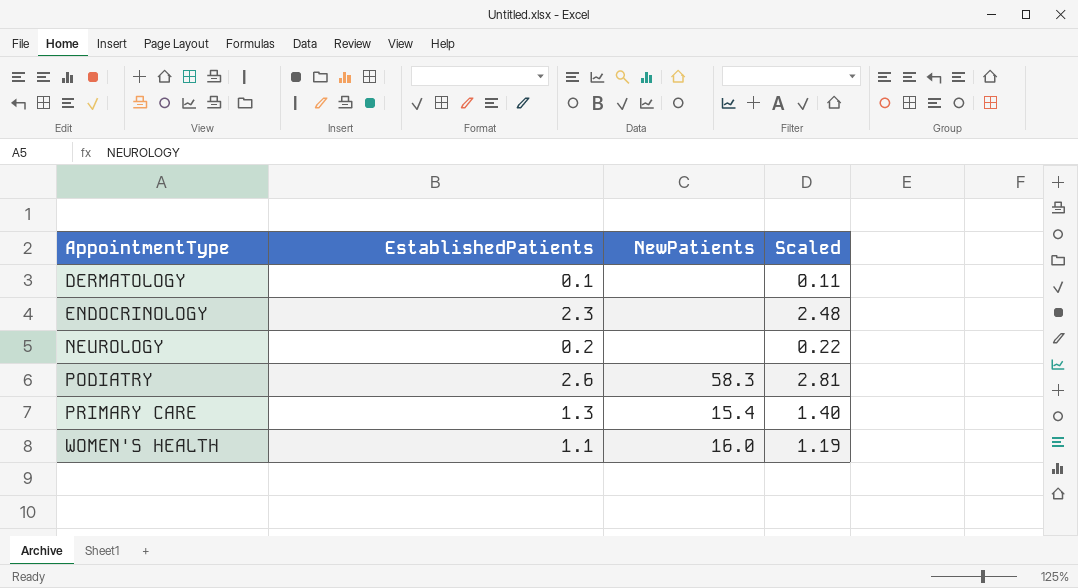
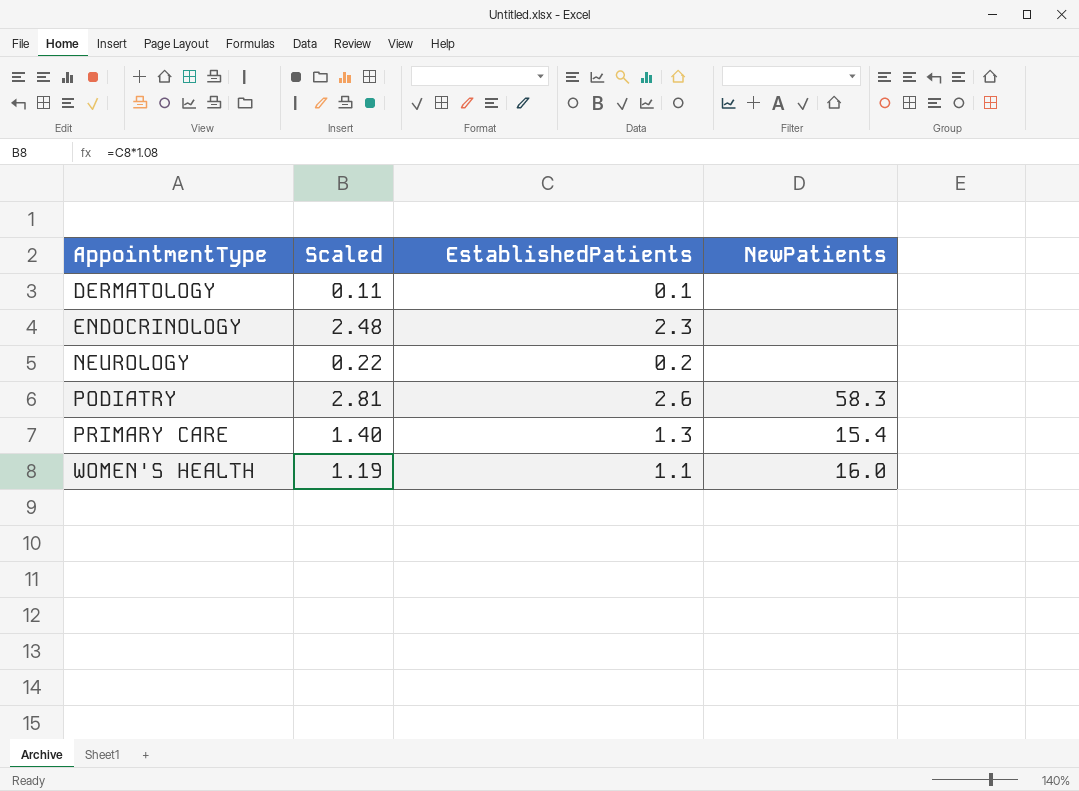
column Scaled | position: 4 -> 2

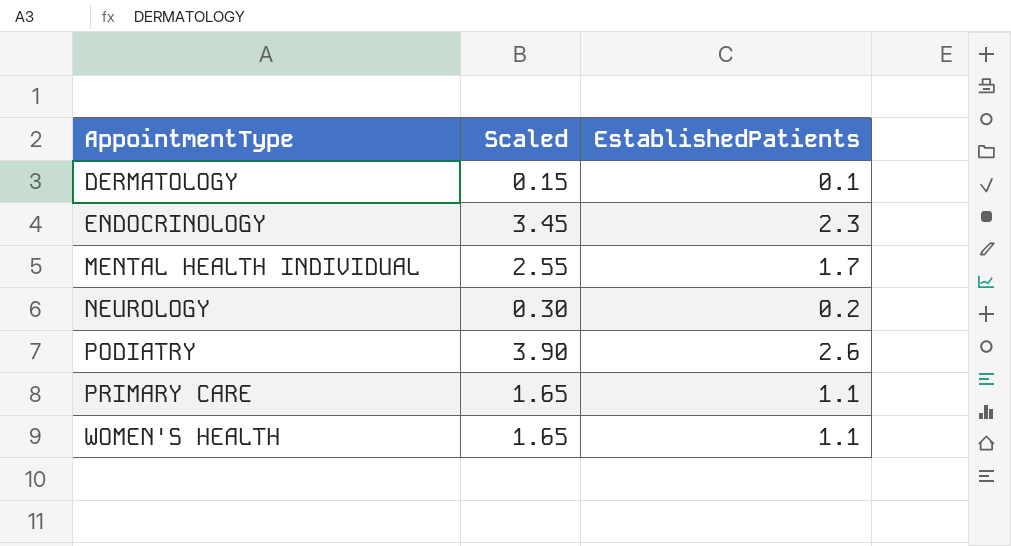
column NewPatients | position: 4 -> none
column Scaled | formula: [EstablishedPatients] * 1.08 -> [EstablishedPatients] * 1.5
row MENTAL HEALTH INDIVIDUAL: none -> 2.55 | 1.7
PRIMARY CARE | EstablishedPatients: 1.3 -> 1.1

